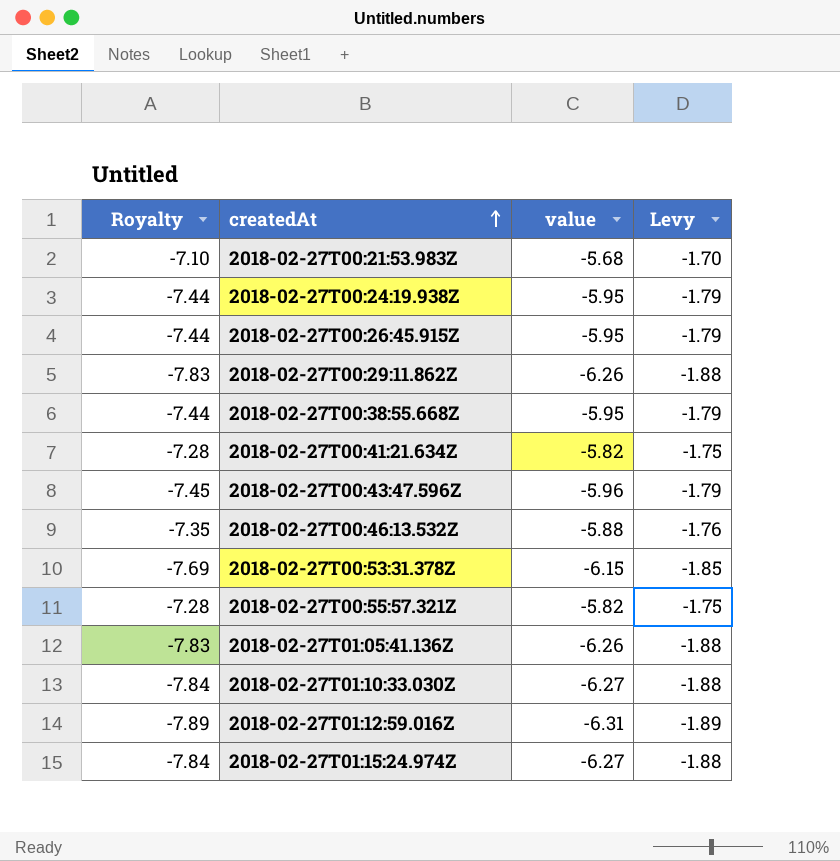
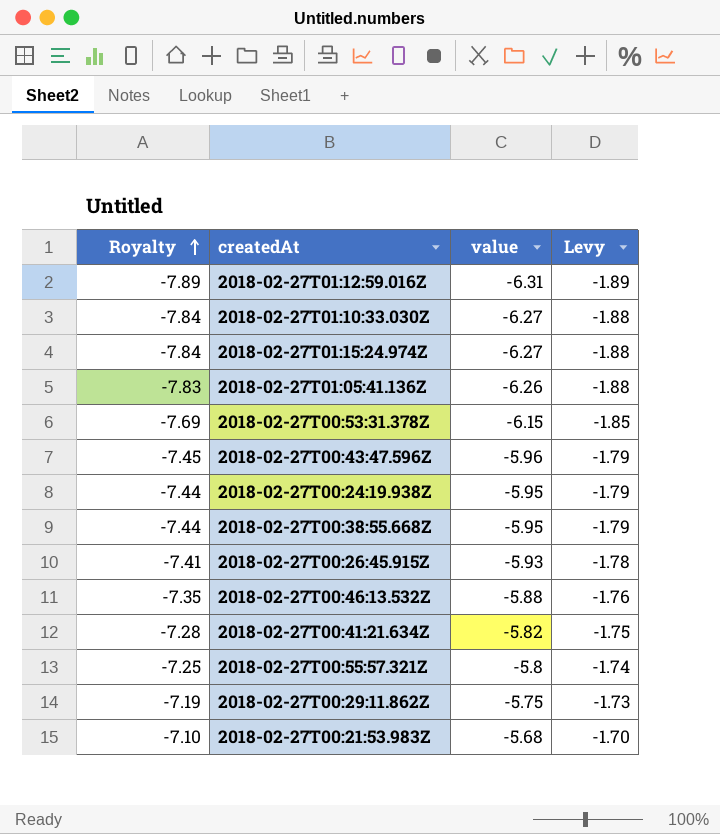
row order: createdAt ascending -> Royalty ascending
2018-02-27T00:26:45.915Z | Royalty: -7.44 -> -7.41
2018-02-27T00:26:45.915Z | value: -5.95 -> -5.93
2018-02-27T00:26:45.915Z | Levy: -1.79 -> -1.78
2018-02-27T00:55:57.321Z | Royalty: -7.28 -> -7.25
2018-02-27T00:55:57.321Z | value: -5.82 -> -5.8
2018-02-27T00:55:57.321Z | Levy: -1.75 -> -1.74
2018-02-27T00:29:11.862Z | Royalty: -7.83 -> -7.19
2018-02-27T00:29:11.862Z | value: -6.26 -> -5.75
2018-02-27T00:29:11.862Z | Levy: -1.88 -> -1.73

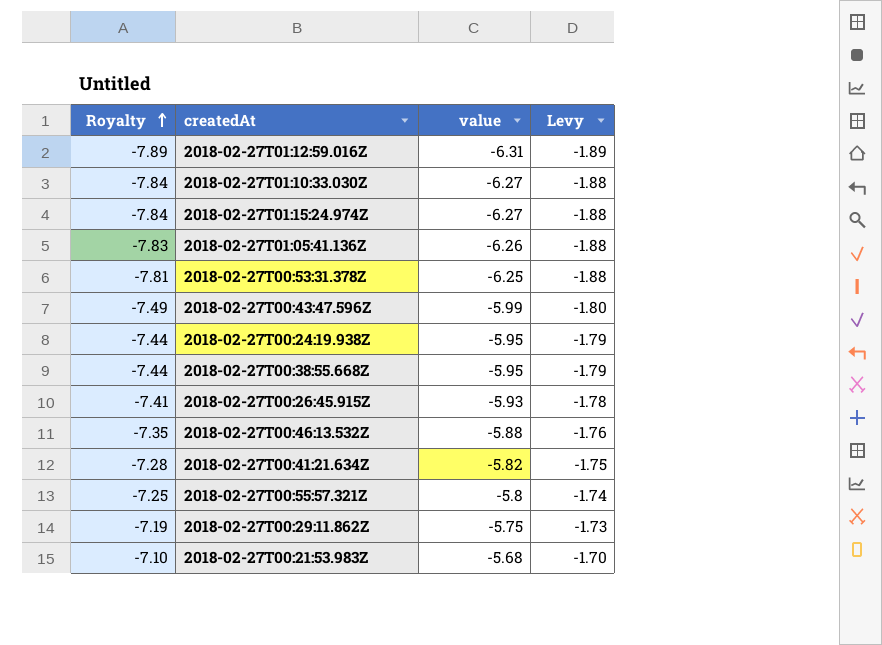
2018-02-27T00:53:31.378Z | Royalty: -7.69 -> -7.81
2018-02-27T00:53:31.378Z | value: -6.15 -> -6.25
2018-02-27T00:53:31.378Z | Levy: -1.85 -> -1.88
2018-02-27T00:43:47.596Z | Royalty: -7.45 -> -7.49
2018-02-27T00:43:47.596Z | value: -5.96 -> -5.99
2018-02-27T00:43:47.596Z | Levy: -1.79 -> -1.80

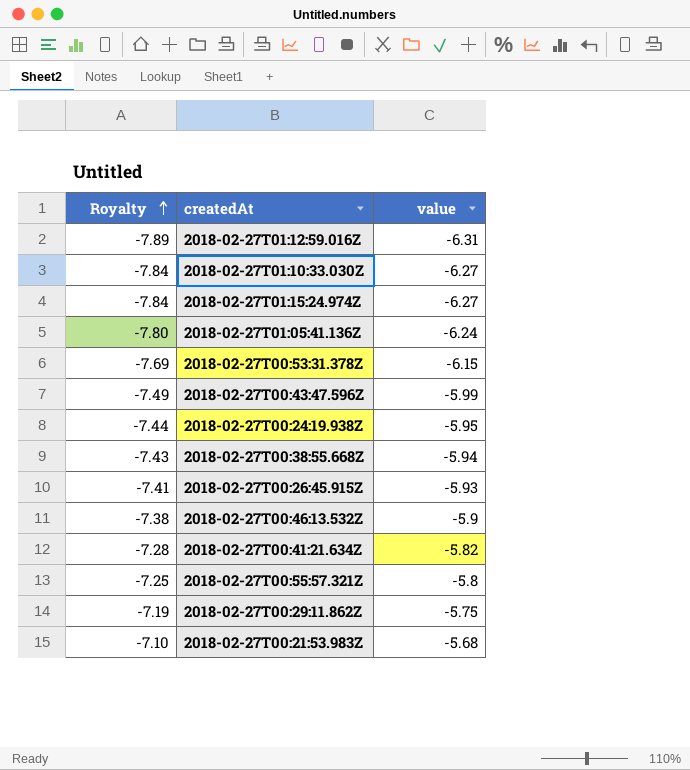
column Levy | formula: [value] * 0.3 -> none
2018-02-27T01:05:41.136Z | Royalty: -7.83 -> -7.80
2018-02-27T01:05:41.136Z | value: -6.26 -> -6.24
2018-02-27T00:53:31.378Z | Royalty: -7.81 -> -7.69
2018-02-27T00:53:31.378Z | value: -6.25 -> -6.15
2018-02-27T00:38:55.668Z | Royalty: -7.44 -> -7.43
2018-02-27T00:38:55.668Z | value: -5.95 -> -5.94
2018-02-27T00:46:13.532Z | Royalty: -7.35 -> -7.38
2018-02-27T00:46:13.532Z | value: -5.88 -> -5.9

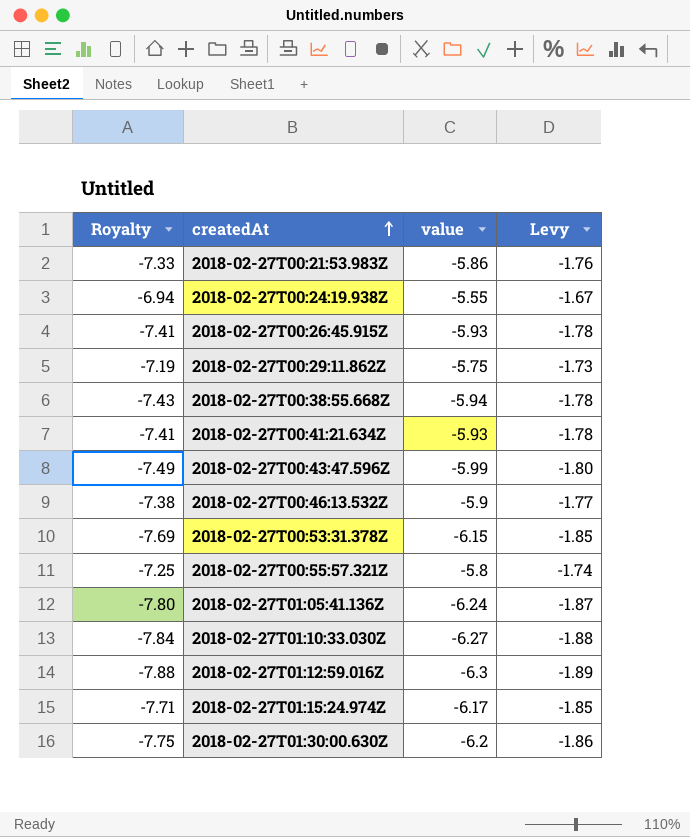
row order: Royalty ascending -> createdAt ascending
column Levy | formula: none -> [value] * 0.3
2018-02-27T00:21:53.983Z | Royalty: -7.10 -> -7.33
2018-02-27T00:21:53.983Z | value: -5.68 -> -5.86
2018-02-27T00:24:19.938Z | Royalty: -7.44 -> -6.94
2018-02-27T00:24:19.938Z | value: -5.95 -> -5.55
2018-02-27T00:41:21.634Z | Royalty: -7.28 -> -7.41
2018-02-27T00:41:21.634Z | value: -5.82 -> -5.93
2018-02-27T01:12:59.016Z | Royalty: -7.89 -> -7.88
2018-02-27T01:12:59.016Z | value: -6.31 -> -6.3
2018-02-27T01:15:24.974Z | Royalty: -7.84 -> -7.71
2018-02-27T01:15:24.974Z | value: -6.27 -> -6.17
row 2018-02-27T01:30:00.630Z: none -> -7.75 | -6.2 | -1.86

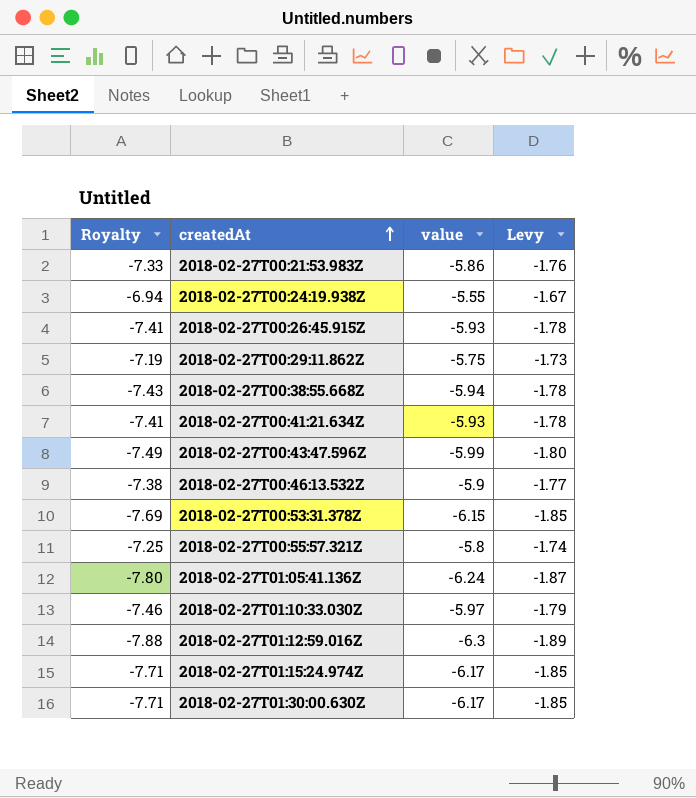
2018-02-27T01:10:33.030Z | Royalty: -7.84 -> -7.46
2018-02-27T01:10:33.030Z | value: -6.27 -> -5.97
2018-02-27T01:10:33.030Z | Levy: -1.88 -> -1.79
2018-02-27T01:30:00.630Z | Royalty: -7.75 -> -7.71
2018-02-27T01:30:00.630Z | value: -6.2 -> -6.17
2018-02-27T01:30:00.630Z | Levy: -1.86 -> -1.85

